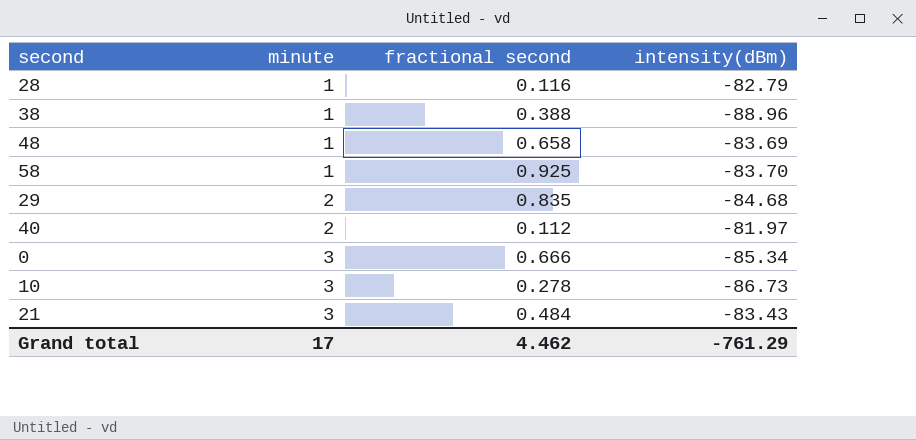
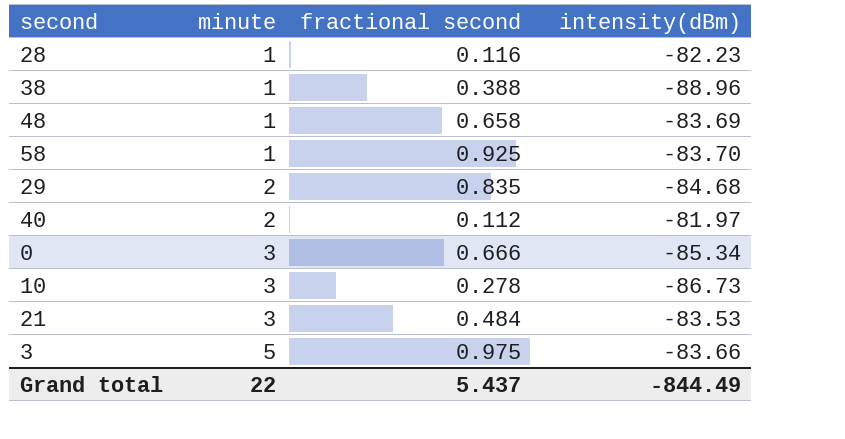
28 | intensity(dBm): -82.79 -> -82.23
21 | intensity(dBm): -83.43 -> -83.53
row 3: none -> 5 | 0.975 | -83.66
Grand total | minute: 17 -> 22
Grand total | fractional second: 4.462 -> 5.437
Grand total | intensity(dBm): -761.29 -> -844.49

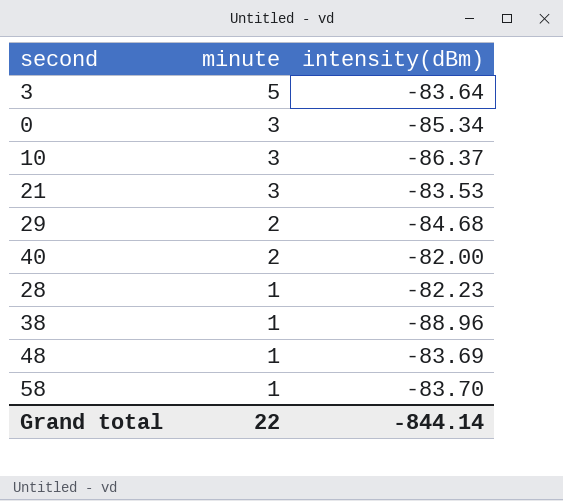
row order: minute ascending -> minute descending
column fractional second | position: 3 -> none
3 | intensity(dBm): -83.66 -> -83.64
10 | intensity(dBm): -86.73 -> -86.37
40 | intensity(dBm): -81.97 -> -82.00
Grand total | intensity(dBm): -844.49 -> -844.14

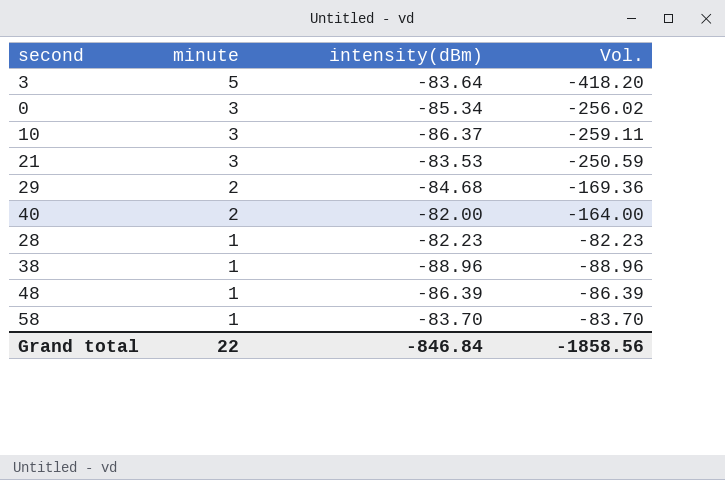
column Vol. | formula: none -> [minute] * [intensity(dBm)]
48 | intensity(dBm): -83.69 -> -86.39
Grand total | intensity(dBm): -844.14 -> -846.84

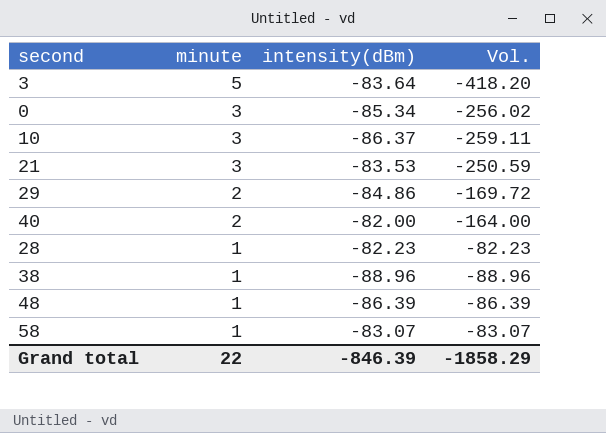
29 | intensity(dBm): -84.68 -> -84.86
29 | Vol.: -169.36 -> -169.72
58 | intensity(dBm): -83.70 -> -83.07
58 | Vol.: -83.70 -> -83.07
Grand total | intensity(dBm): -846.84 -> -846.39
Grand total | Vol.: -1858.56 -> -1858.29

